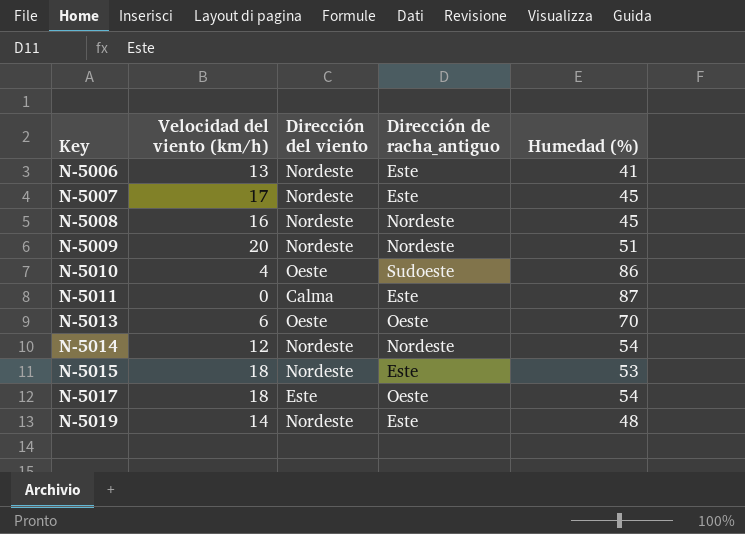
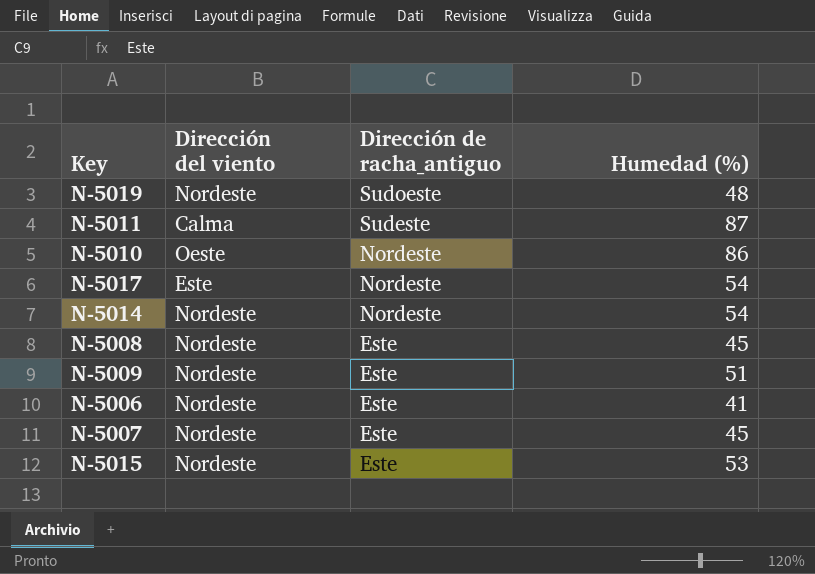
row order: Key ascending -> Dirección de racha_antiguo descending
column Velocidad del viento (km/h) | position: 2 -> none
row N-5013: 6 | Oeste | Oeste | 70 -> none
N-5019 | Dirección de racha_antiguo: Este -> Sudoeste
N-5011 | Dirección de racha_antiguo: Este -> Sudeste
N-5010 | Dirección de racha_antiguo: Sudoeste -> Nordeste
N-5017 | Dirección de racha_antiguo: Oeste -> Nordeste
N-5008 | Dirección de racha_antiguo: Nordeste -> Este
N-5009 | Dirección de racha_antiguo: Nordeste -> Este

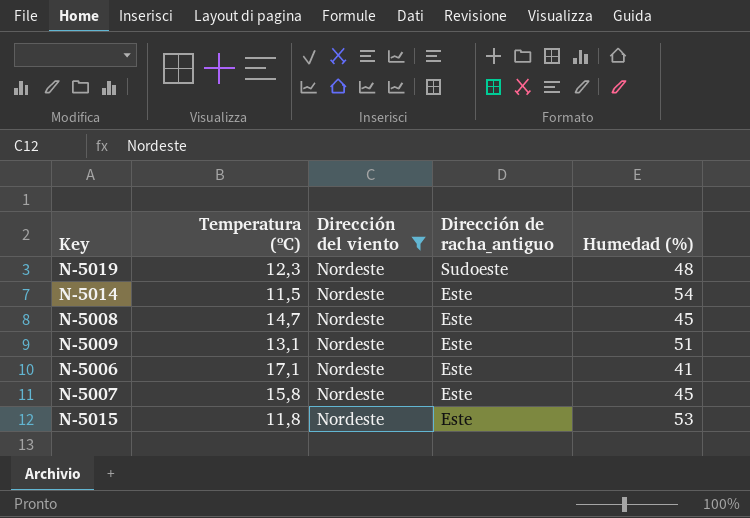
filter: none -> Dirección del viento = Nordeste
column Temperatura (ºC) | position: none -> 2
N-5014 | Dirección de racha_antiguo: Nordeste -> Este

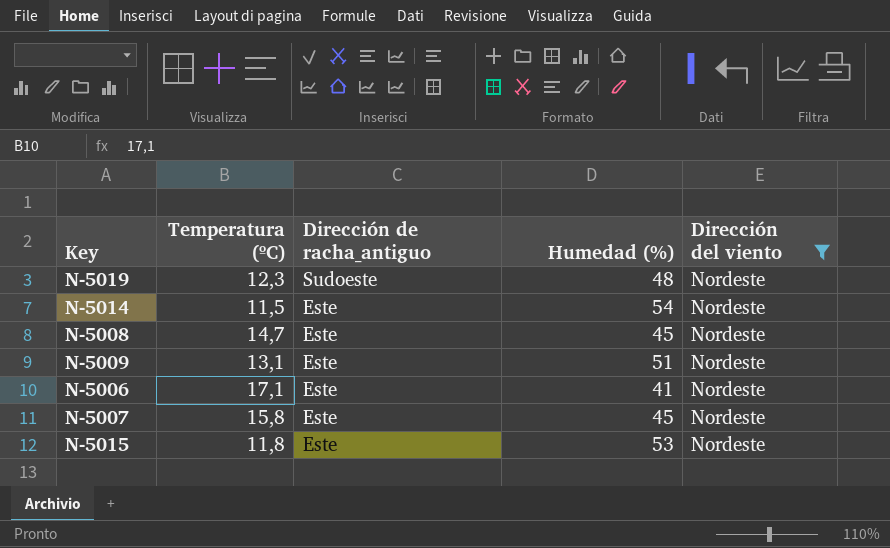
column Dirección del viento | position: 3 -> 5

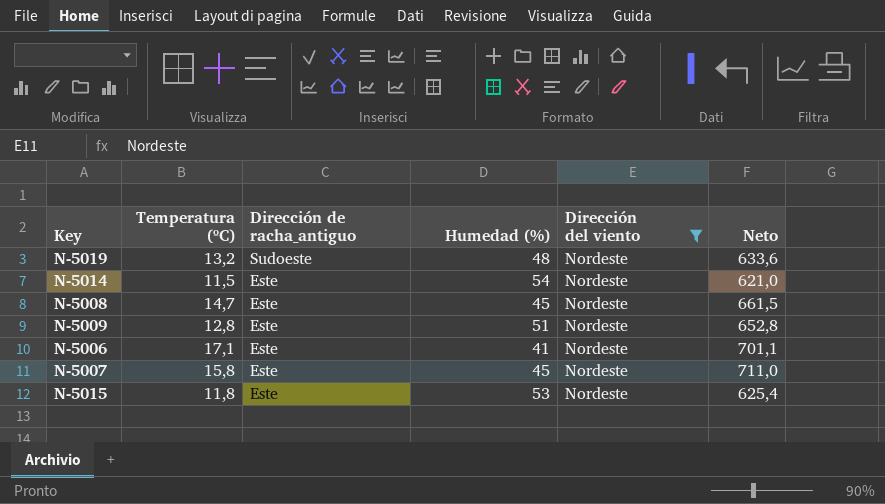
column Neto | formula: none -> [Temperatura (ºC)] * [Humedad (%)]
N-5019 | Temperatura (ºC): 12,3 -> 13,2
N-5009 | Temperatura (ºC): 13,1 -> 12,8

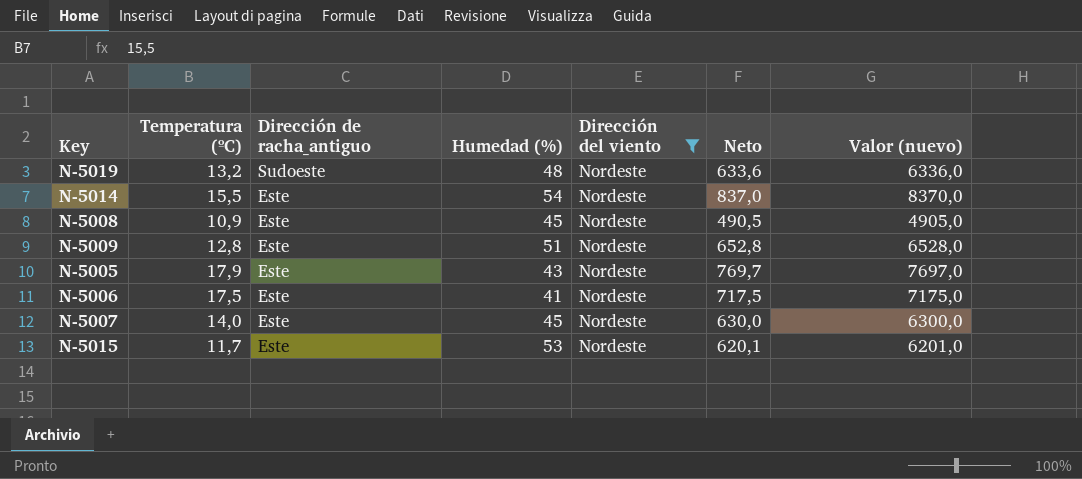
column Valor (nuevo) | formula: none -> [Neto] * 10
N-5014 | Temperatura (ºC): 11,5 -> 15,5
N-5014 | Neto: 621,0 -> 837,0
N-5008 | Temperatura (ºC): 14,7 -> 10,9
N-5008 | Neto: 661,5 -> 490,5
row N-5005: none -> 17,9 | Este | 43 | Nordeste | 769,7 | 7697,0
N-5006 | Temperatura (ºC): 17,1 -> 17,5
N-5006 | Neto: 701,1 -> 717,5
N-5007 | Temperatura (ºC): 15,8 -> 14,0
N-5007 | Neto: 711,0 -> 630,0
N-5015 | Temperatura (ºC): 11,8 -> 11,7
N-5015 | Neto: 625,4 -> 620,1

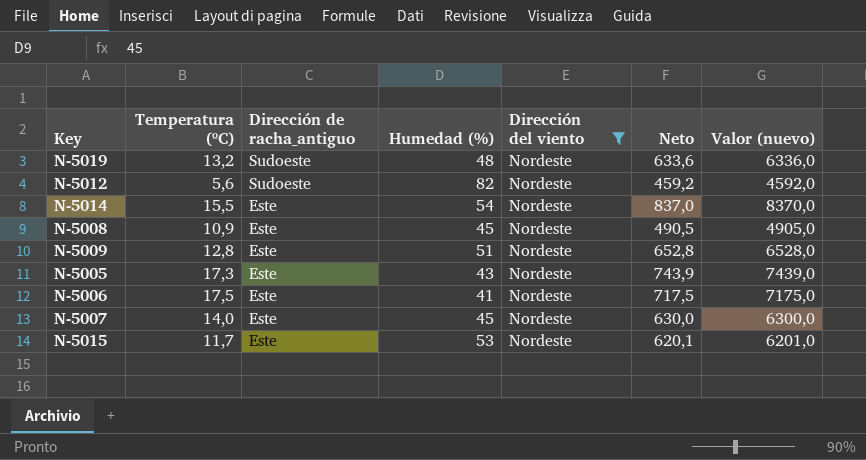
row N-5012: none -> 5,6 | Sudoeste | 82 | Nordeste | 459,2 | 4592,0
N-5005 | Temperatura (ºC): 17,9 -> 17,3
N-5005 | Neto: 769,7 -> 743,9
N-5005 | Valor (nuevo): 7697,0 -> 7439,0

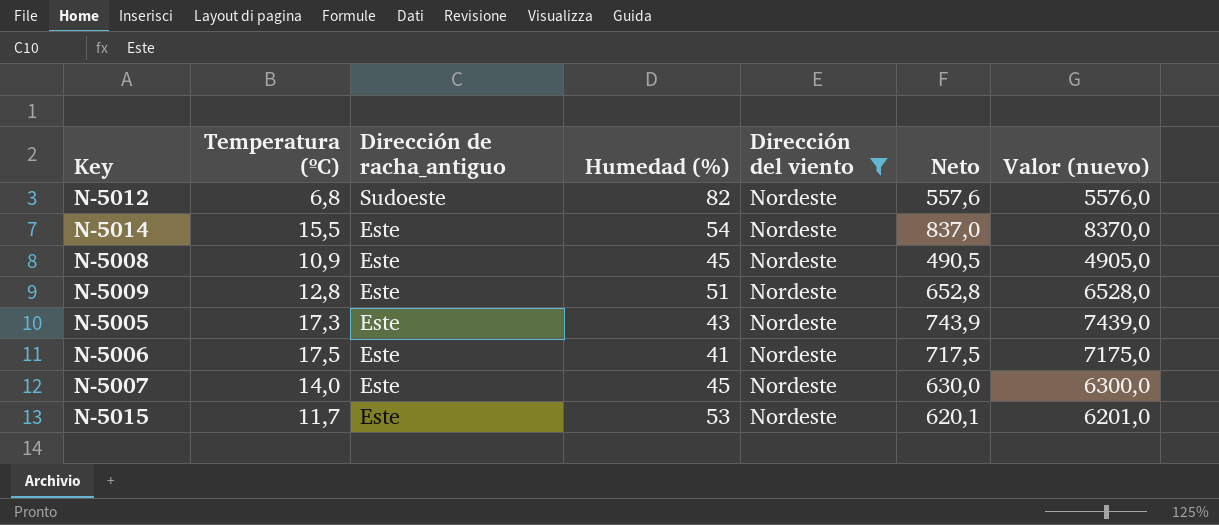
row N-5019: 13,2 | Sudoeste | 48 | Nordeste | 633,6 | 6336,0 -> none
N-5012 | Temperatura (ºC): 5,6 -> 6,8
N-5012 | Neto: 459,2 -> 557,6
N-5012 | Valor (nuevo): 4592,0 -> 5576,0

